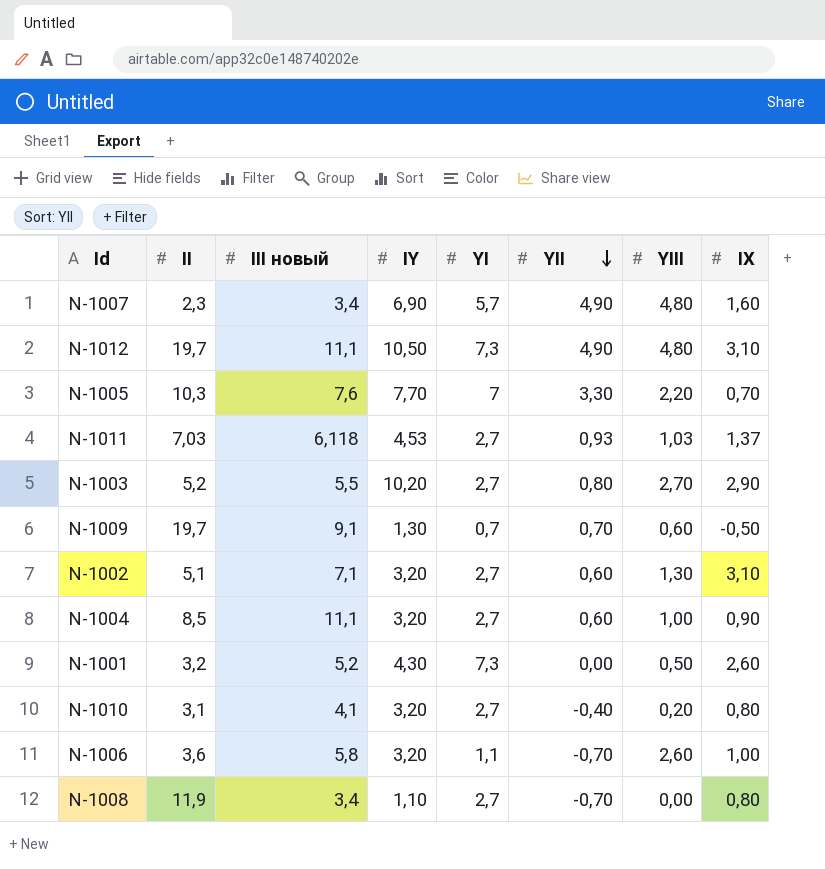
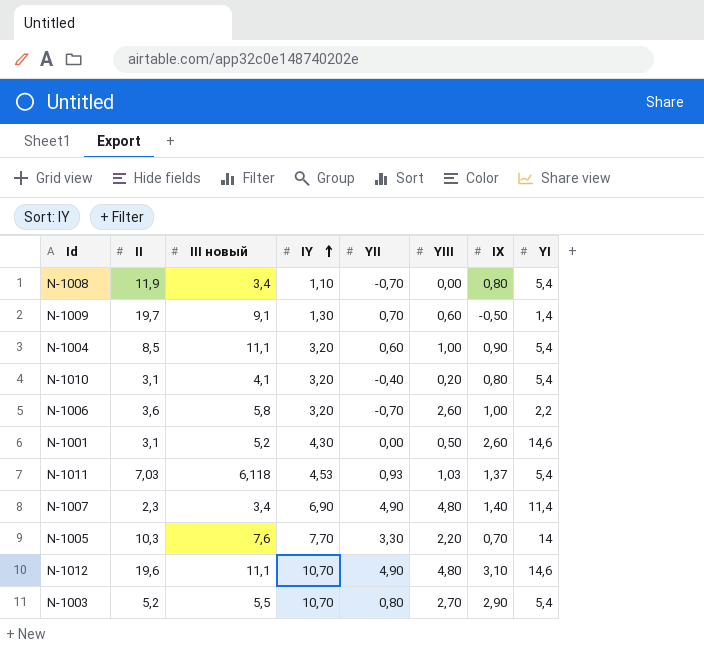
row order: YII descending -> IY ascending
column YI | position: 5 -> 8
row N-1002: 5,1 | 7,1 | 3,20 | 2,7 | 0,60 | 1,30 | 3,10 -> none
N-1008 | YI: 2,7 -> 5,4
N-1009 | YI: 0,7 -> 1,4
N-1004 | YI: 2,7 -> 5,4
N-1010 | YI: 2,7 -> 5,4
N-1006 | YI: 1,1 -> 2,2
N-1001 | II: 3,2 -> 3,1
N-1001 | YI: 7,3 -> 14,6
N-1011 | YI: 2,7 -> 5,4
N-1007 | IX: 1,60 -> 1,40
N-1007 | YI: 5,7 -> 11,4
N-1005 | YI: 7 -> 14
N-1012 | II: 19,7 -> 19,6
N-1012 | IY: 10,50 -> 10,70
N-1012 | YI: 7,3 -> 14,6
N-1003 | IY: 10,20 -> 10,70
N-1003 | YI: 2,7 -> 5,4

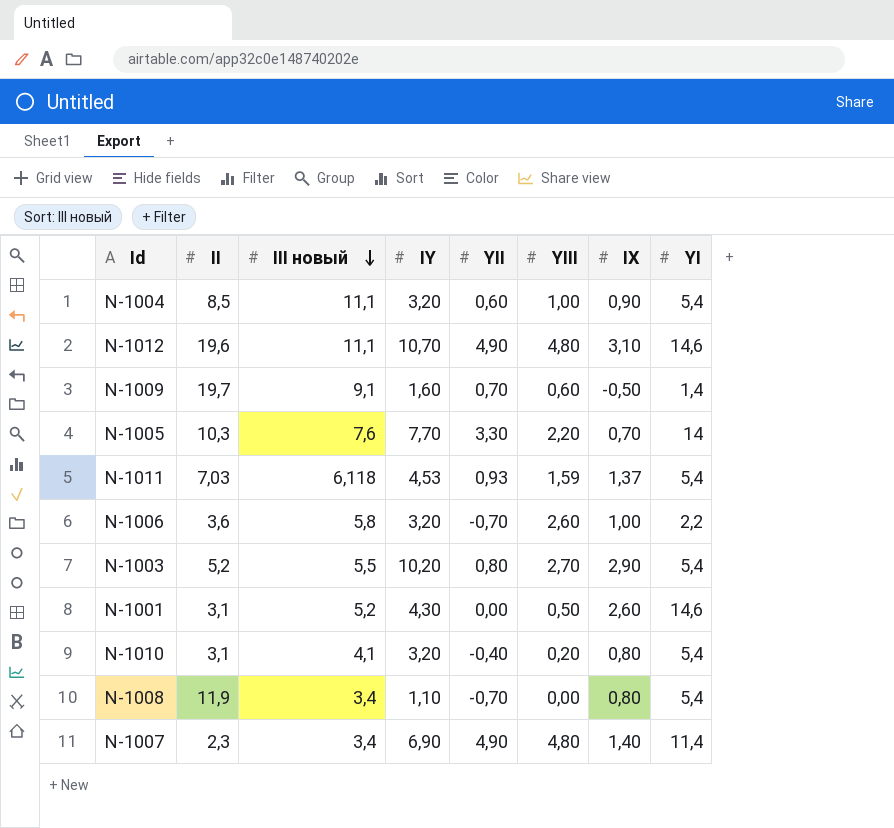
row order: IY ascending -> III новый descending
N-1009 | IY: 1,30 -> 1,60
N-1011 | YIII: 1,03 -> 1,59
N-1003 | IY: 10,70 -> 10,20

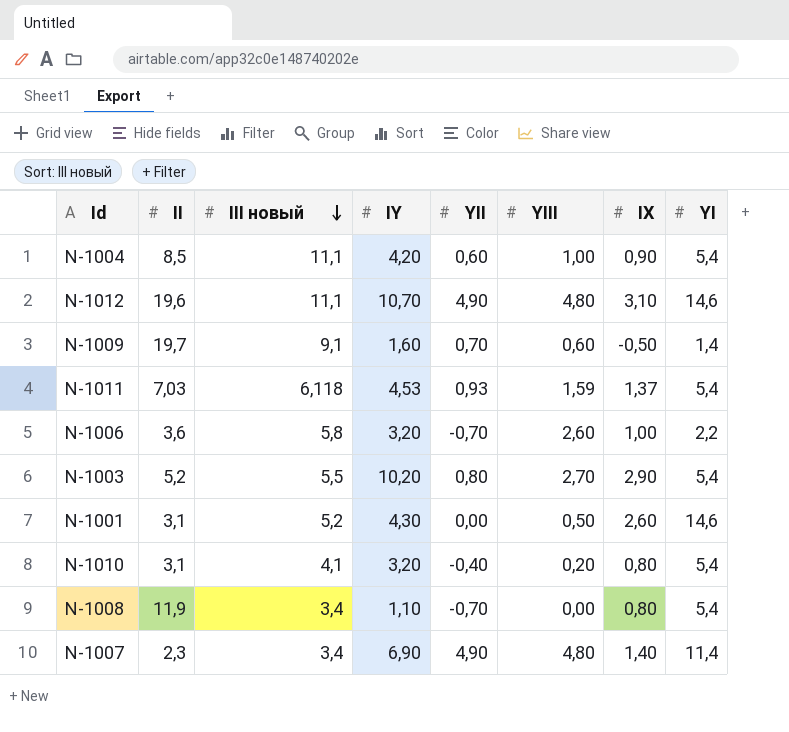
row N-1005: 10,3 | 7,6 | 7,70 | 3,30 | 2,20 | 0,70 | 14 -> none
N-1004 | IY: 3,20 -> 4,20

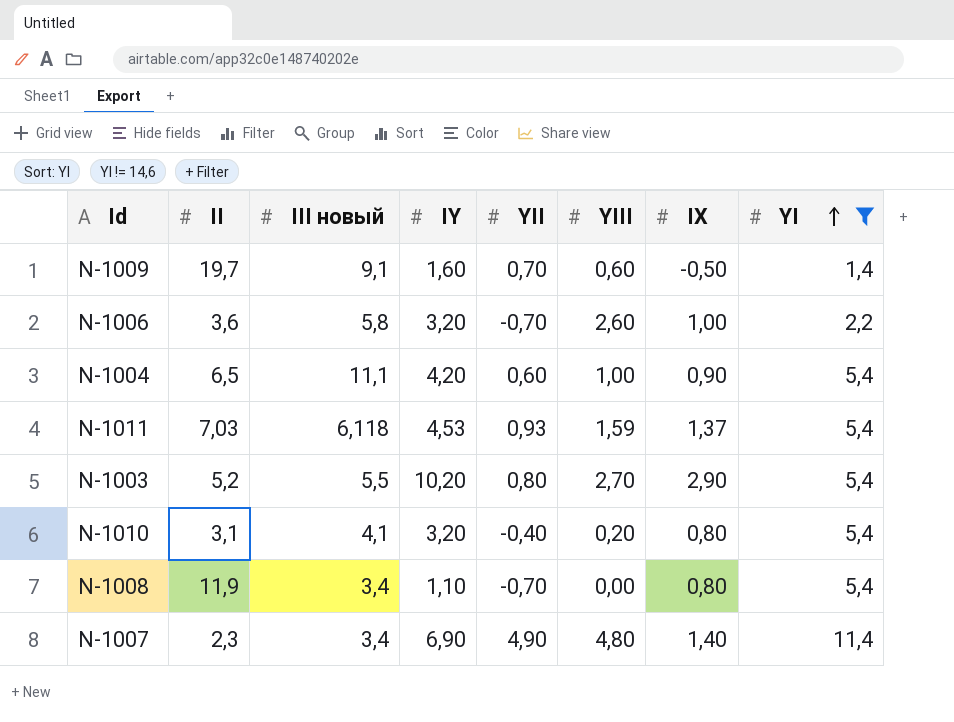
filter: none -> YI != 14,6
row order: III новый descending -> YI ascending
N-1004 | II: 8,5 -> 6,5

